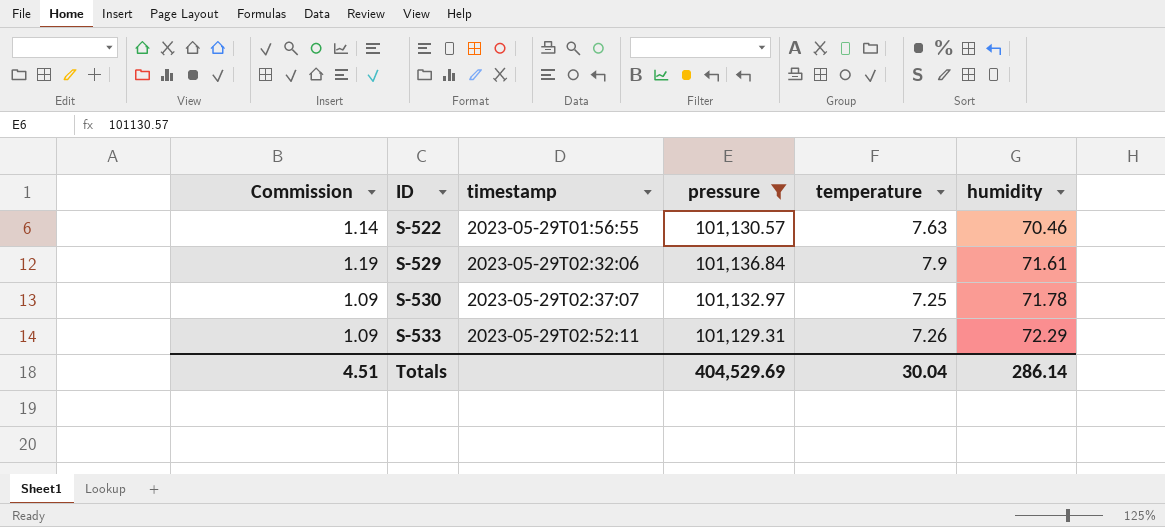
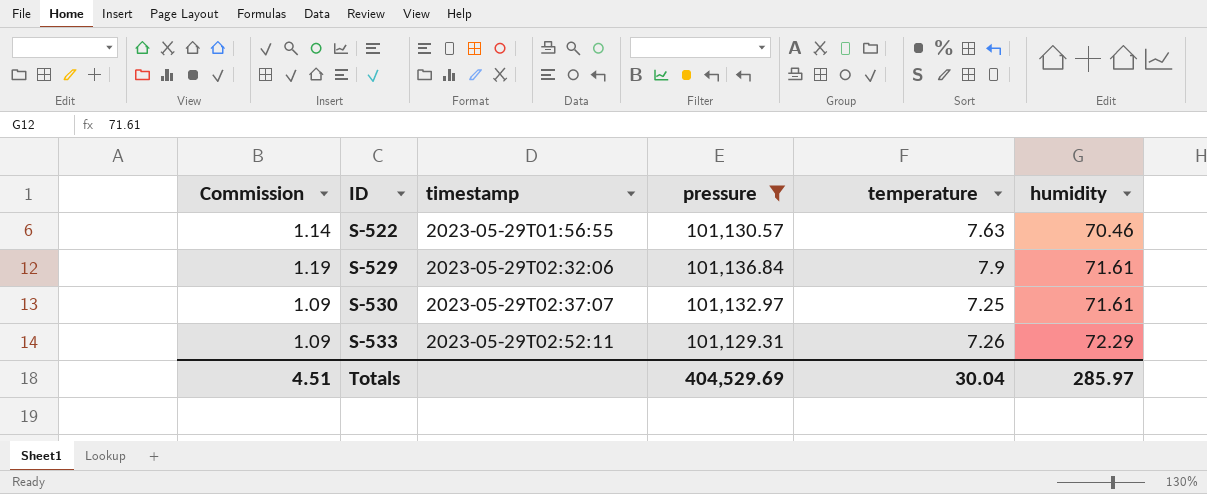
S-530 | humidity: 71.78 -> 71.61
Totals | humidity: 286.14 -> 285.97

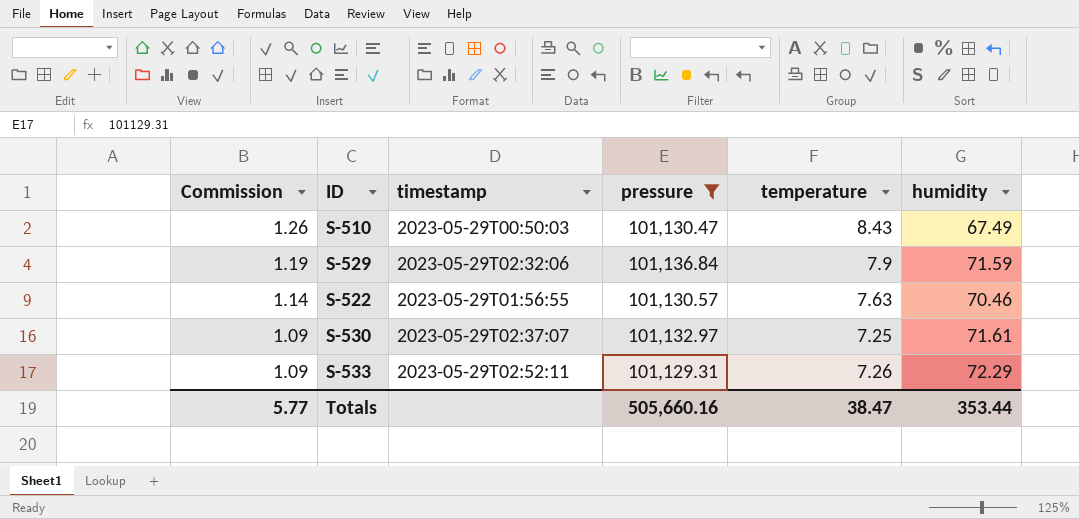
row order: ID ascending -> Commission descending
row S-510: none -> 1.26 | 2023-05-29T00:50:03 | 101,130.47 | 8.43 | 67.49
S-529 | humidity: 71.61 -> 71.59
Totals | Commission: 4.51 -> 5.77
Totals | pressure: 404,529.69 -> 505,660.16
Totals | temperature: 30.04 -> 38.47
Totals | humidity: 285.97 -> 353.44

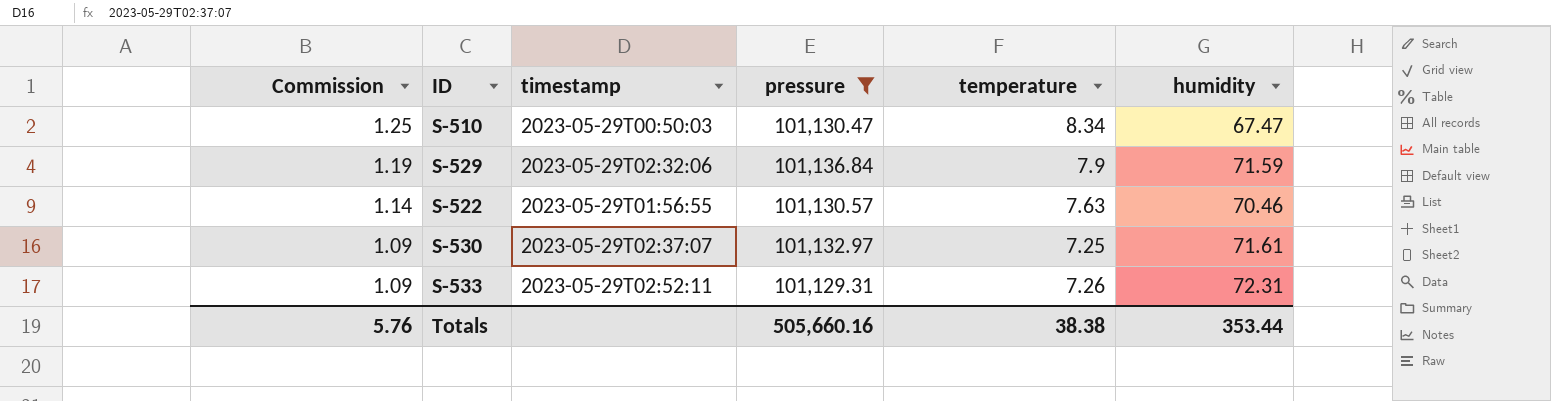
S-510 | Commission: 1.26 -> 1.25
S-510 | temperature: 8.43 -> 8.34
S-510 | humidity: 67.49 -> 67.47
S-533 | humidity: 72.29 -> 72.31
Totals | Commission: 5.77 -> 5.76
Totals | temperature: 38.47 -> 38.38

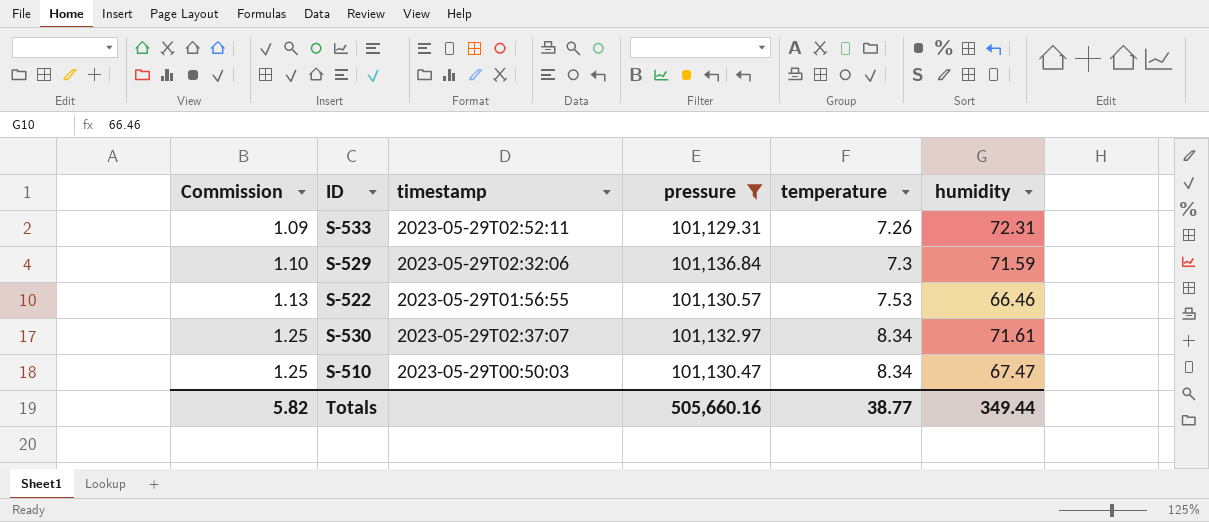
row order: Commission descending -> Commission ascending
S-529 | Commission: 1.19 -> 1.10
S-529 | temperature: 7.9 -> 7.3
S-522 | Commission: 1.14 -> 1.13
S-522 | temperature: 7.63 -> 7.53
S-522 | humidity: 70.46 -> 66.46
S-530 | Commission: 1.09 -> 1.25
S-530 | temperature: 7.25 -> 8.34
Totals | Commission: 5.76 -> 5.82
Totals | temperature: 38.38 -> 38.77
Totals | humidity: 353.44 -> 349.44

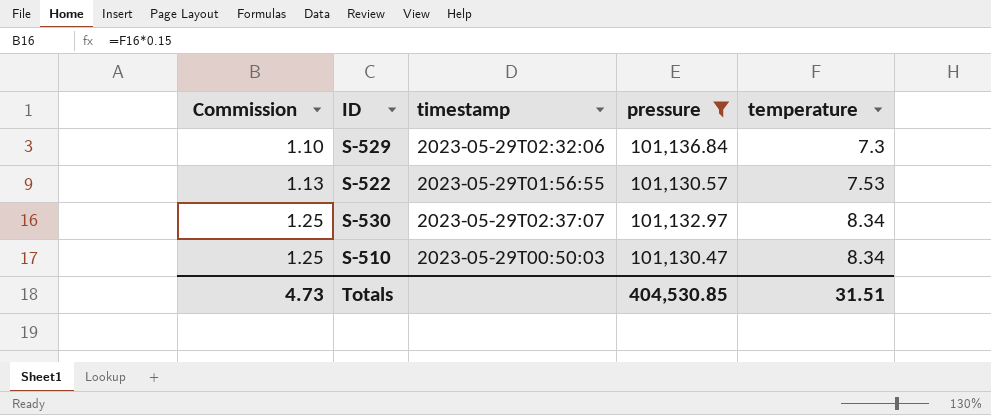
column humidity | position: 6 -> none
row S-533: 1.09 | 2023-05-29T02:52:11 | 101,129.31 | 7.26 | 72.31 -> none
Totals | Commission: 5.82 -> 4.73
Totals | pressure: 505,660.16 -> 404,530.85
Totals | temperature: 38.77 -> 31.51

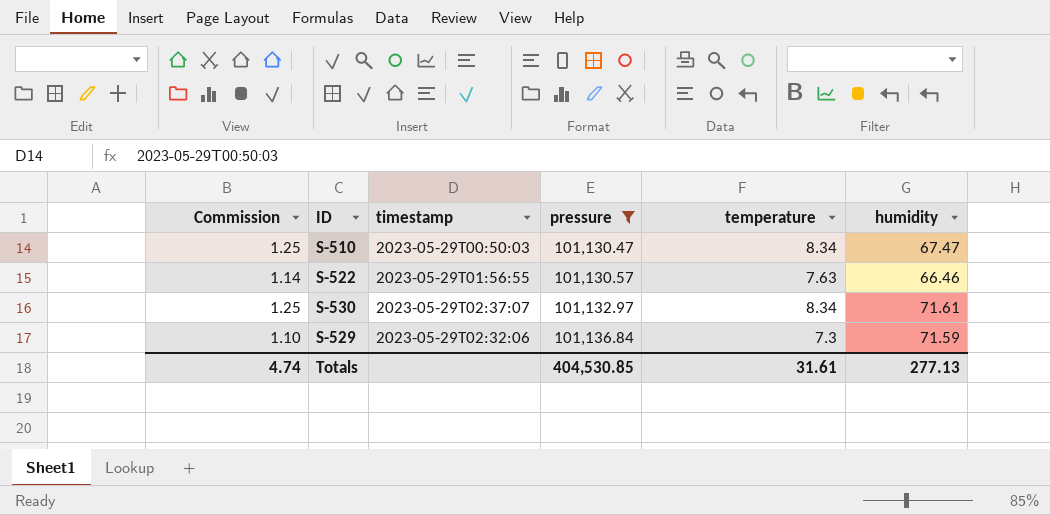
row order: Commission ascending -> pressure ascending
column humidity | position: none -> 6
S-522 | Commission: 1.13 -> 1.14
S-522 | temperature: 7.53 -> 7.63
Totals | Commission: 4.73 -> 4.74
Totals | temperature: 31.51 -> 31.61

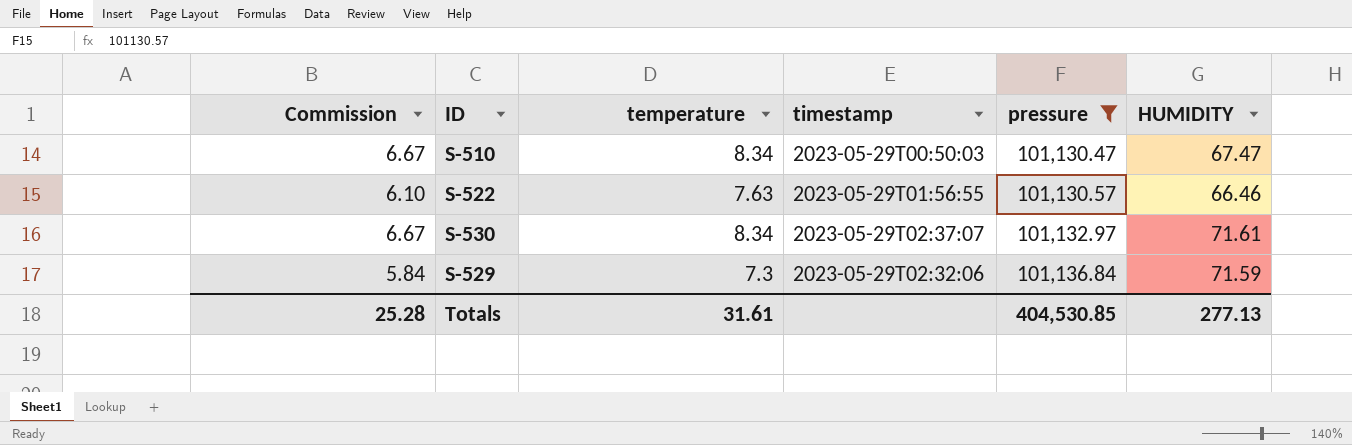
column Commission | formula: [temperature] * 0.15 -> [temperature] * 0.8
column temperature | position: 5 -> 3
column name: humidity -> HUMIDITY
Totals | Commission: 4.74 -> 25.28

